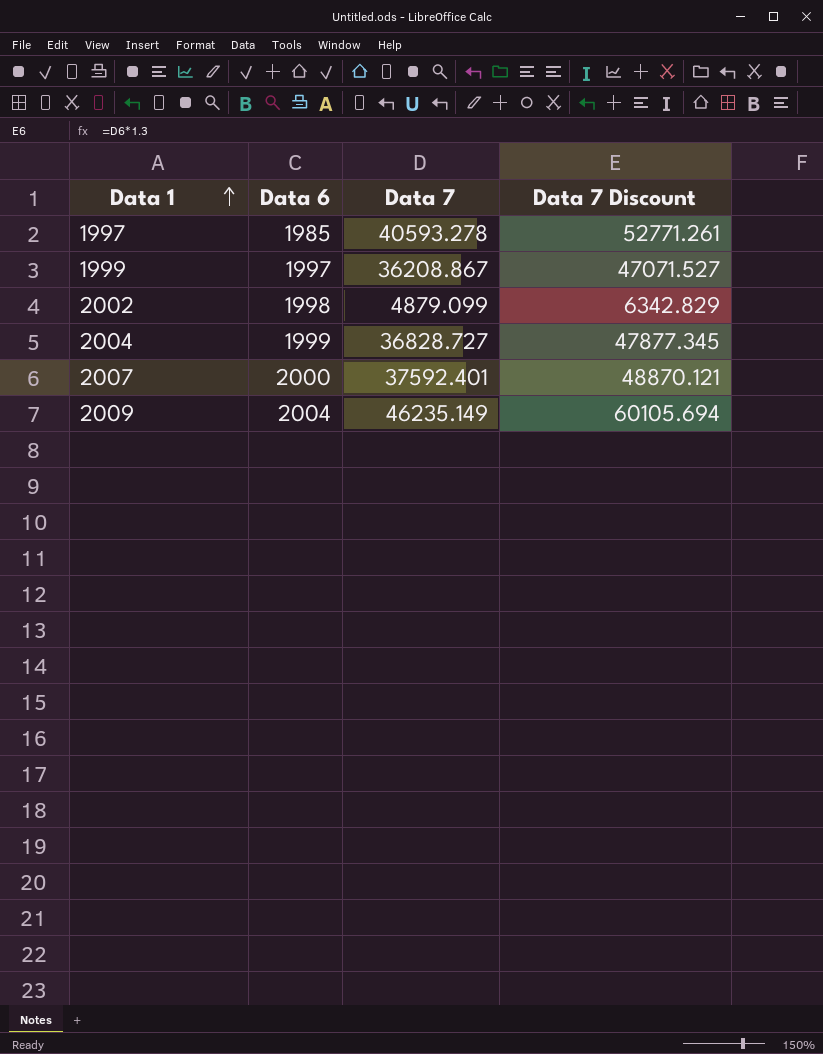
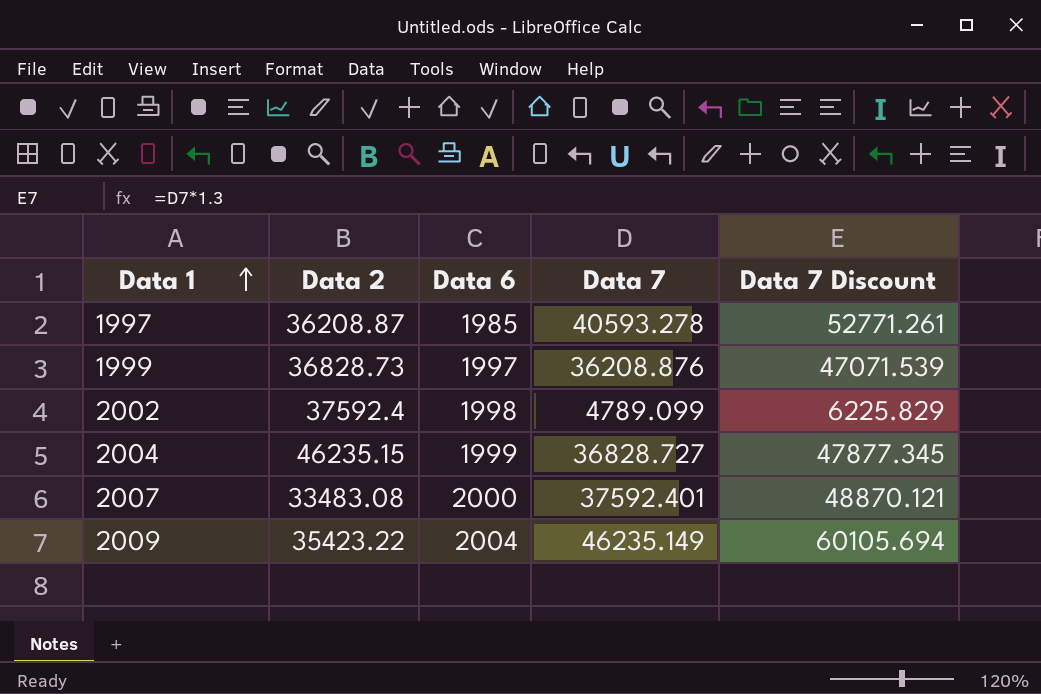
column Data 2 | position: none -> 2
1999 | Data 7: 36208.867 -> 36208.876
1999 | Data 7 Discount: 47071.527 -> 47071.539
2002 | Data 7: 4879.099 -> 4789.099
2002 | Data 7 Discount: 6342.829 -> 6225.829

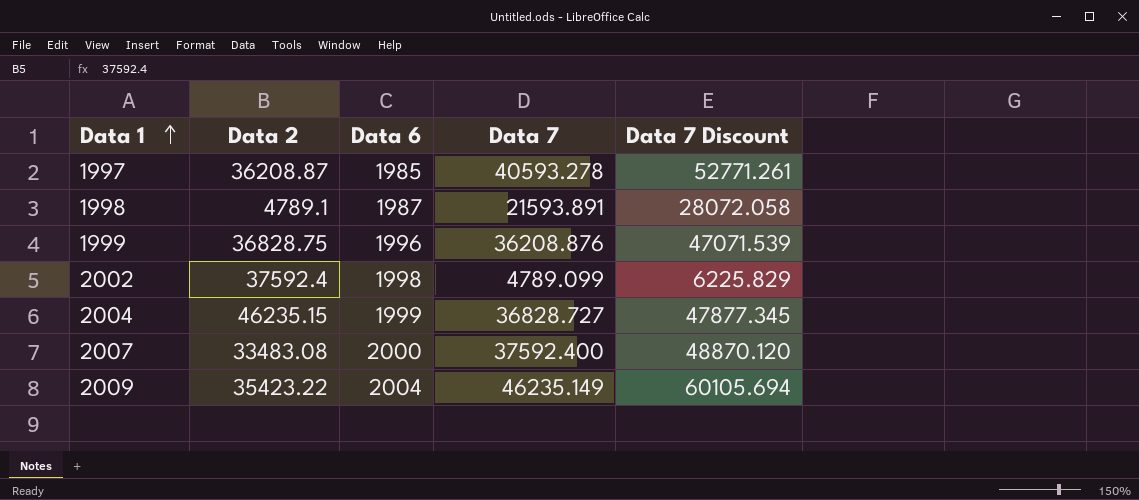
row 1998: none -> 4789.1 | 1987 | 21593.891 | 28072.058
1999 | Data 2: 36828.73 -> 36828.75
1999 | Data 6: 1997 -> 1996
2007 | Data 7: 37592.401 -> 37592.400
2007 | Data 7 Discount: 48870.121 -> 48870.120

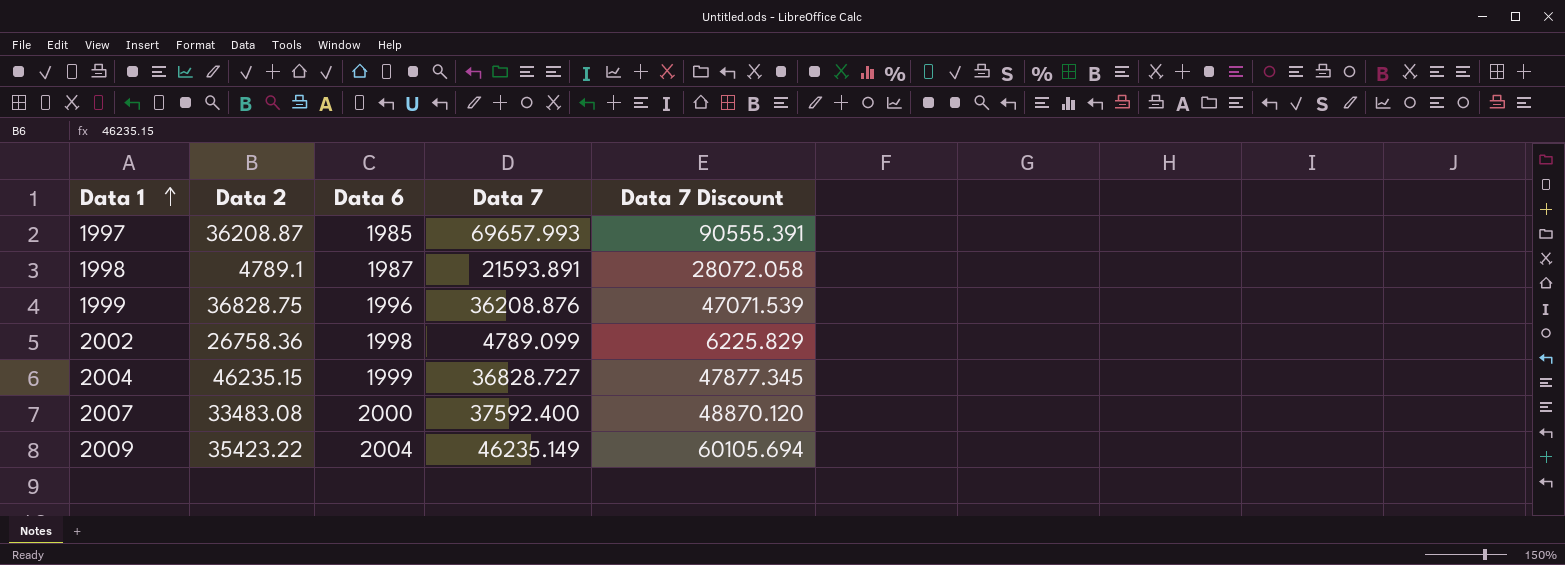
1997 | Data 7: 40593.278 -> 69657.993
1997 | Data 7 Discount: 52771.261 -> 90555.391
2002 | Data 2: 37592.4 -> 26758.36

